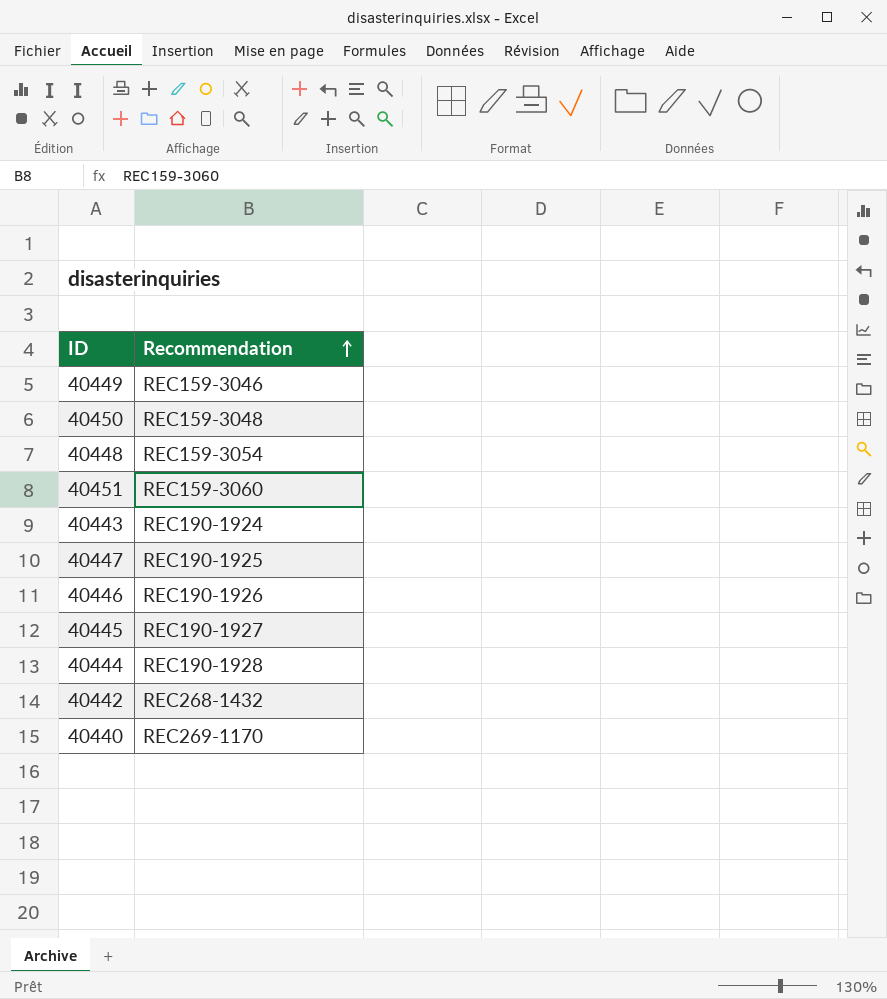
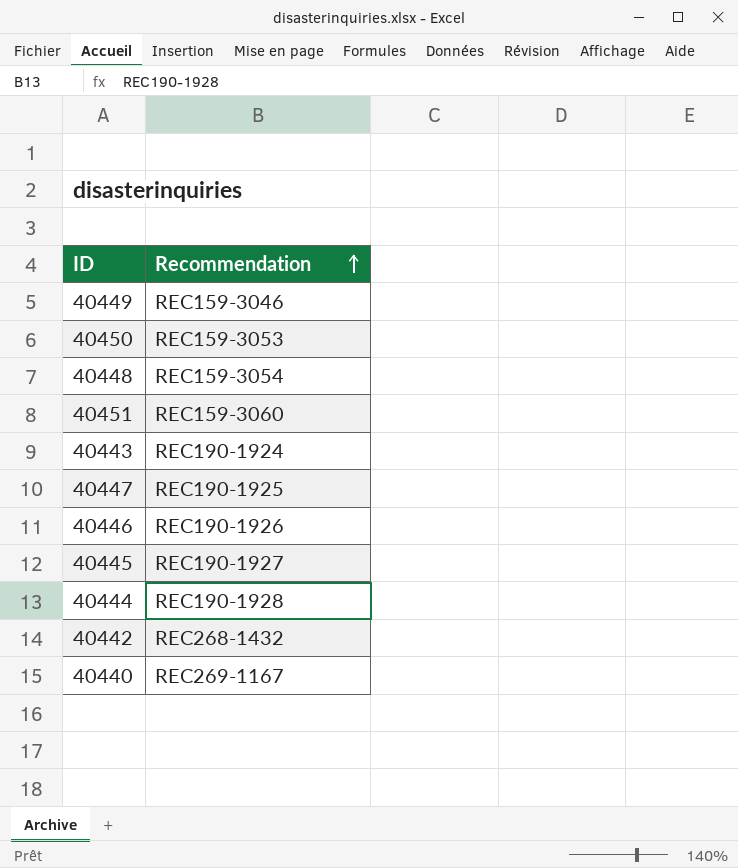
40450 | Recommendation: REC159-3048 -> REC159-3053
40440 | Recommendation: REC269-1170 -> REC269-1167

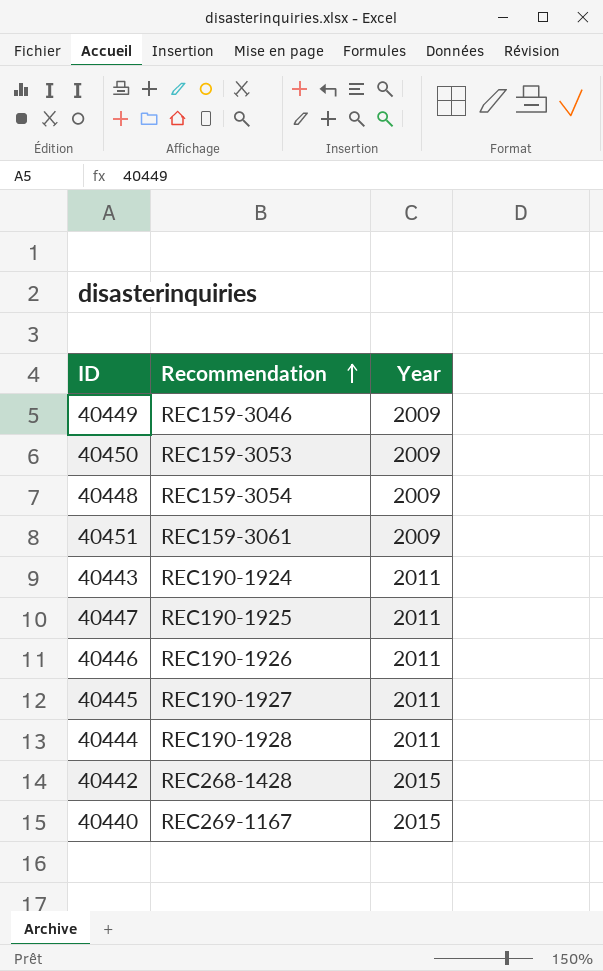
column Year | position: none -> 3
40451 | Recommendation: REC159-3060 -> REC159-3061
40442 | Recommendation: REC268-1432 -> REC268-1428

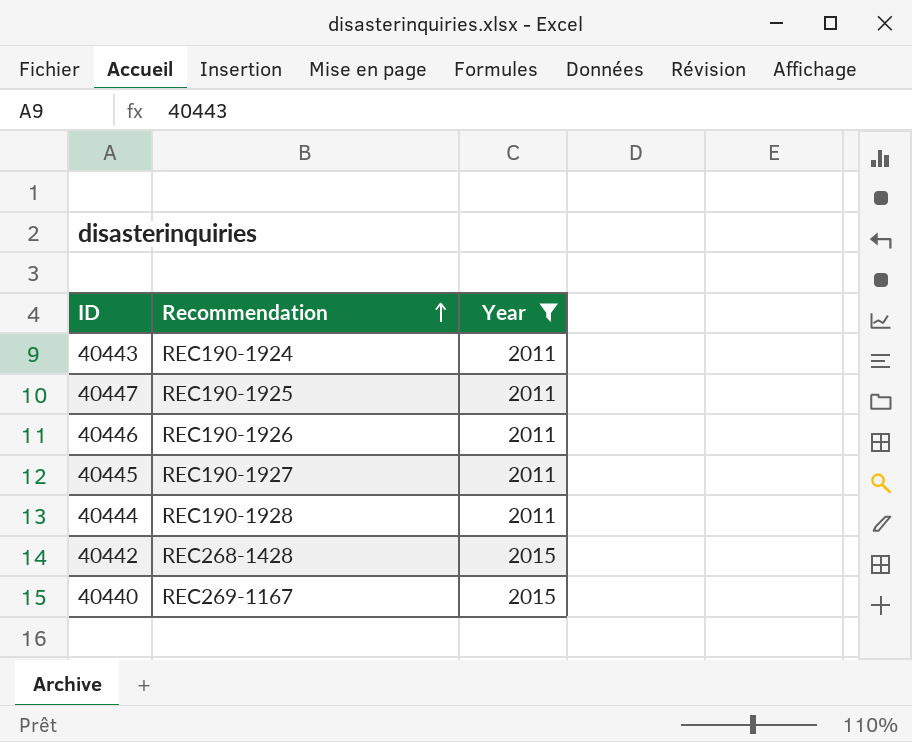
filter: none -> Year != 2009

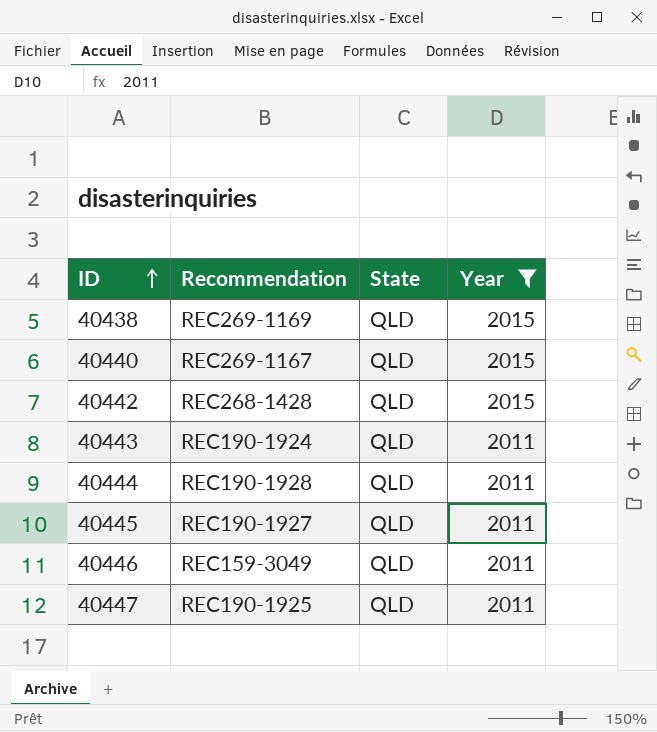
row order: Recommendation ascending -> ID ascending
column State | position: none -> 3
row 40438: none -> REC269-1169 | QLD | 2015
40446 | Recommendation: REC190-1926 -> REC159-3049

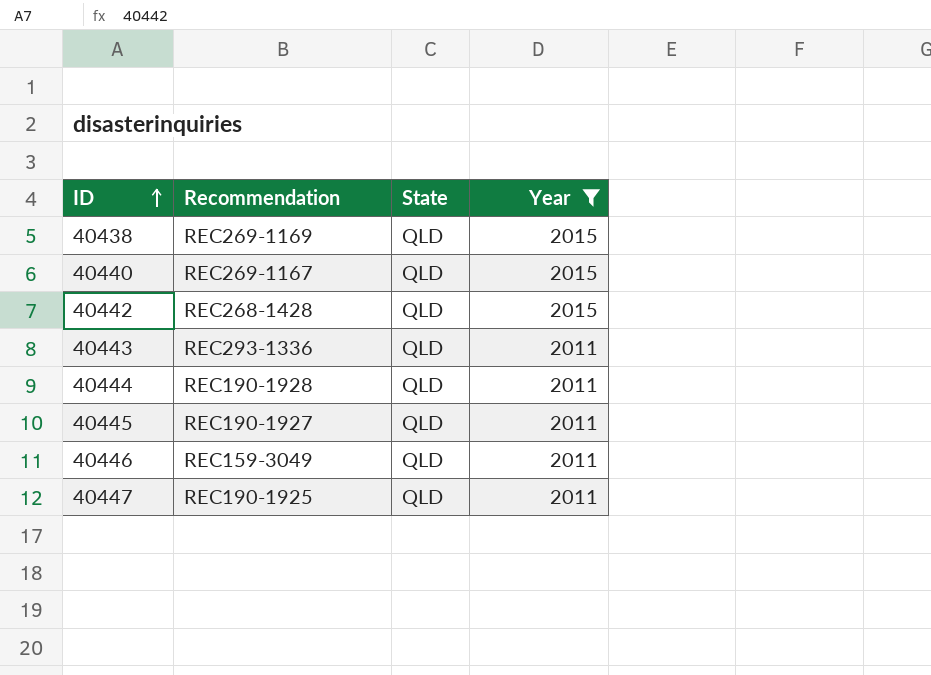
40443 | Recommendation: REC190-1924 -> REC293-1336

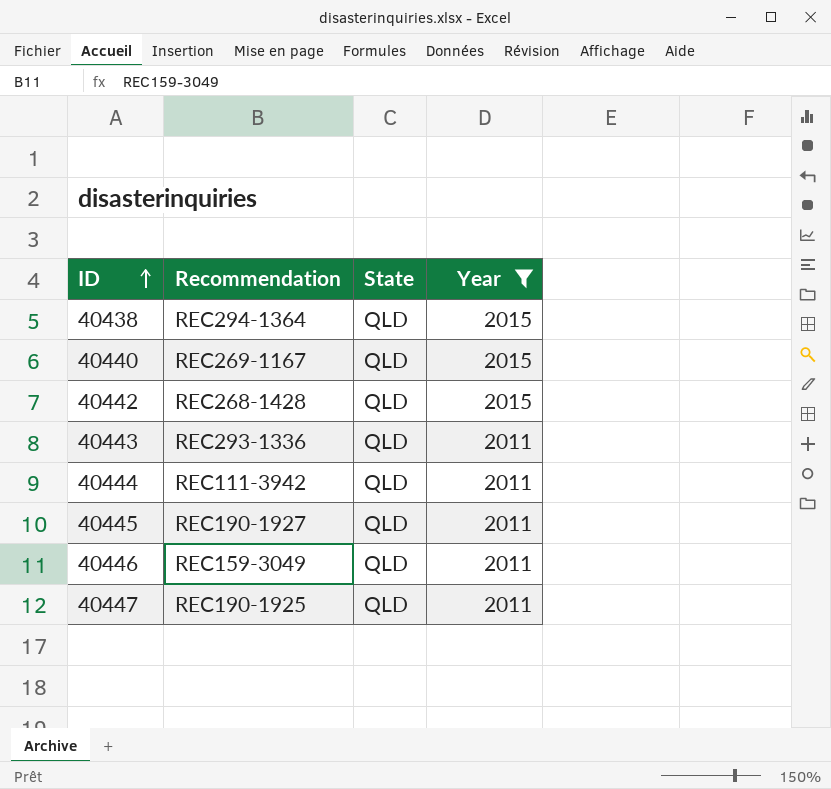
40438 | Recommendation: REC269-1169 -> REC294-1364
40444 | Recommendation: REC190-1928 -> REC111-3942

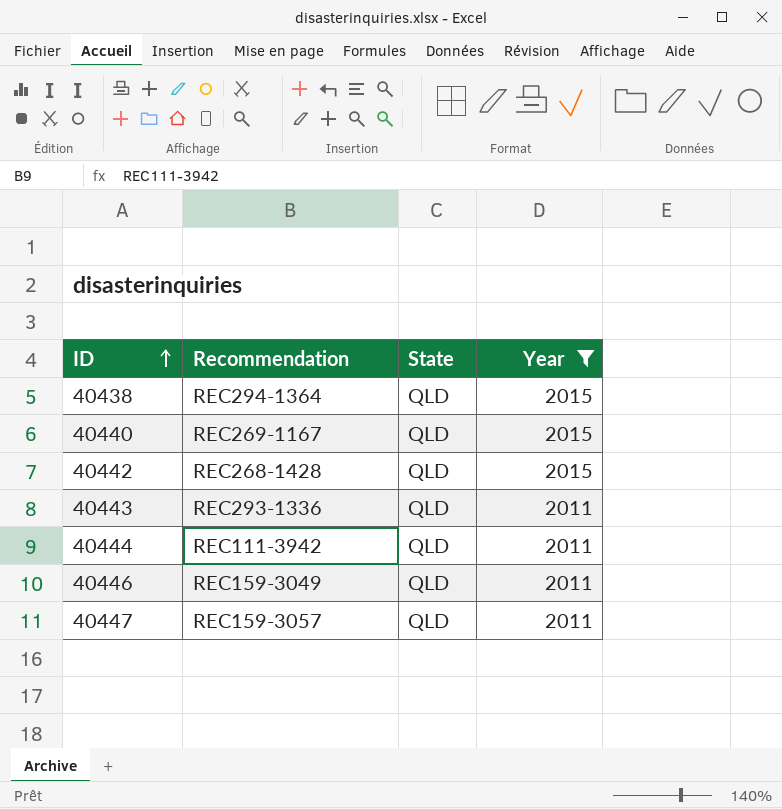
row 40445: REC190-1927 | QLD | 2011 -> none
40447 | Recommendation: REC190-1925 -> REC159-3057

